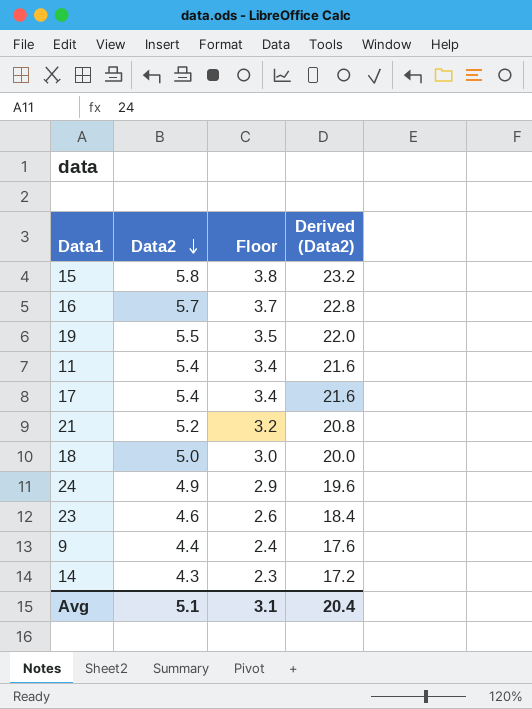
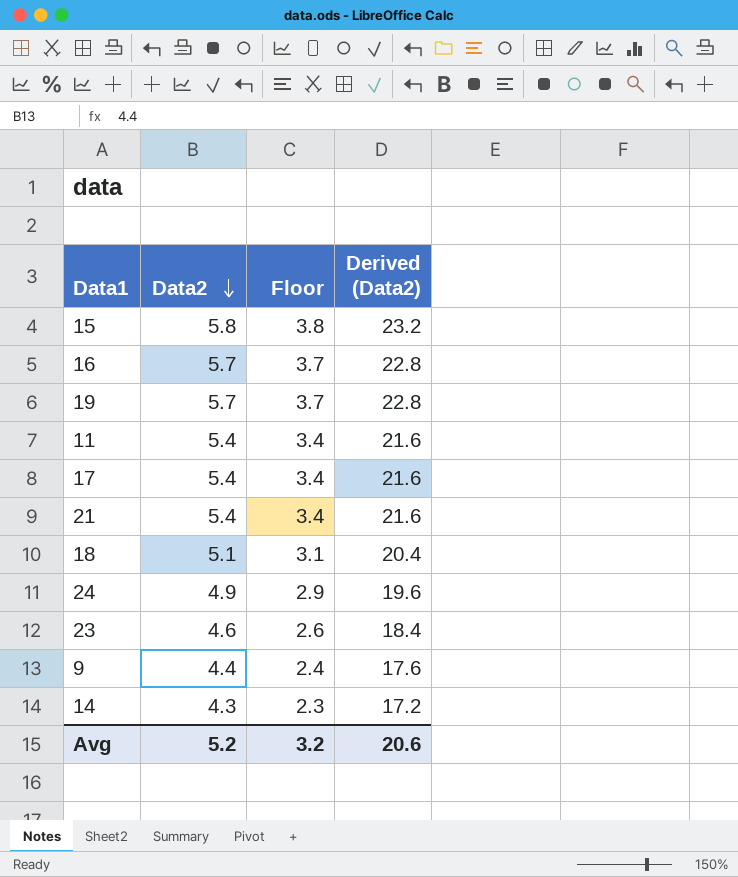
19 | Data2: 5.5 -> 5.7
19 | Floor: 3.5 -> 3.7
19 | Derived (Data2): 22.0 -> 22.8
21 | Data2: 5.2 -> 5.4
21 | Floor: 3.2 -> 3.4
21 | Derived (Data2): 20.8 -> 21.6
18 | Data2: 5.0 -> 5.1
18 | Floor: 3.0 -> 3.1
18 | Derived (Data2): 20.0 -> 20.4
Avg | Data2: 5.1 -> 5.2
Avg | Floor: 3.1 -> 3.2
Avg | Derived (Data2): 20.4 -> 20.6

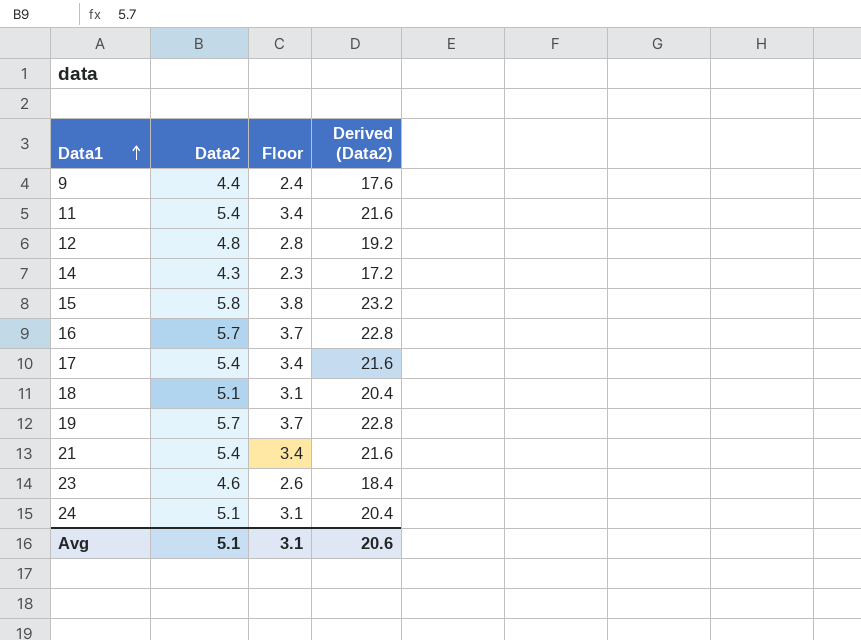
row order: Data2 descending -> Data1 ascending
row 12: none -> 4.8 | 2.8 | 19.2
24 | Data2: 4.9 -> 5.1
24 | Floor: 2.9 -> 3.1
24 | Derived (Data2): 19.6 -> 20.4
Avg | Data2: 5.2 -> 5.1
Avg | Floor: 3.2 -> 3.1

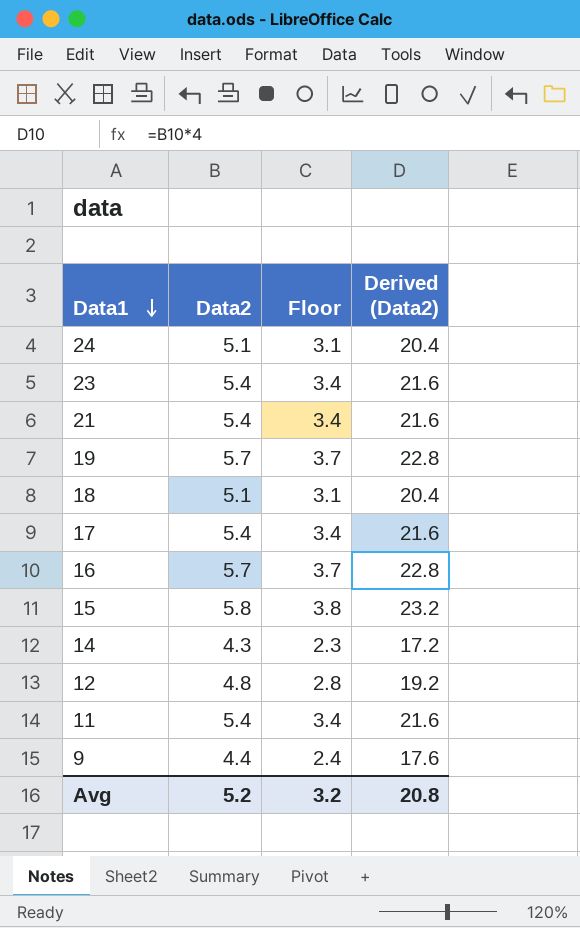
row order: Data1 ascending -> Data1 descending
23 | Data2: 4.6 -> 5.4
23 | Floor: 2.6 -> 3.4
23 | Derived (Data2): 18.4 -> 21.6
Avg | Data2: 5.1 -> 5.2
Avg | Floor: 3.1 -> 3.2
Avg | Derived (Data2): 20.6 -> 20.8

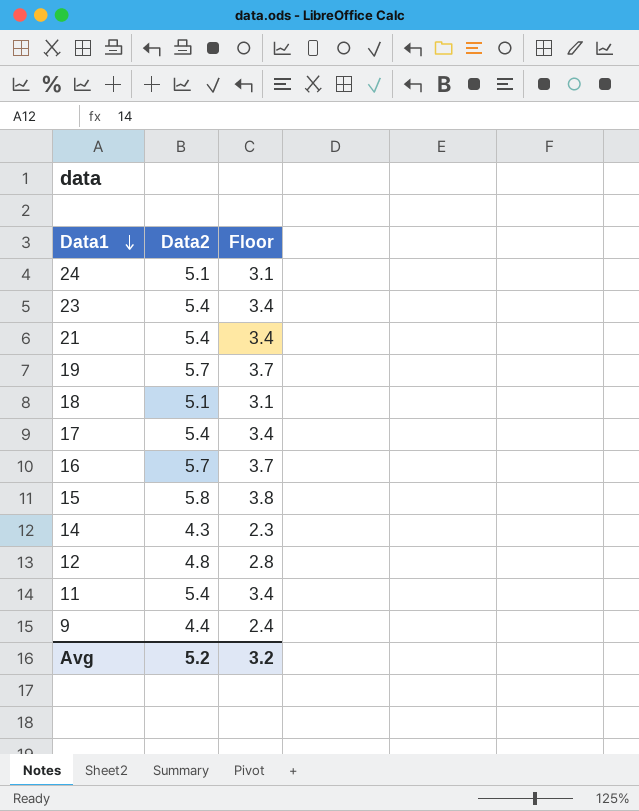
column Derived (Data2) | formula: [Data2] * 4 -> none

